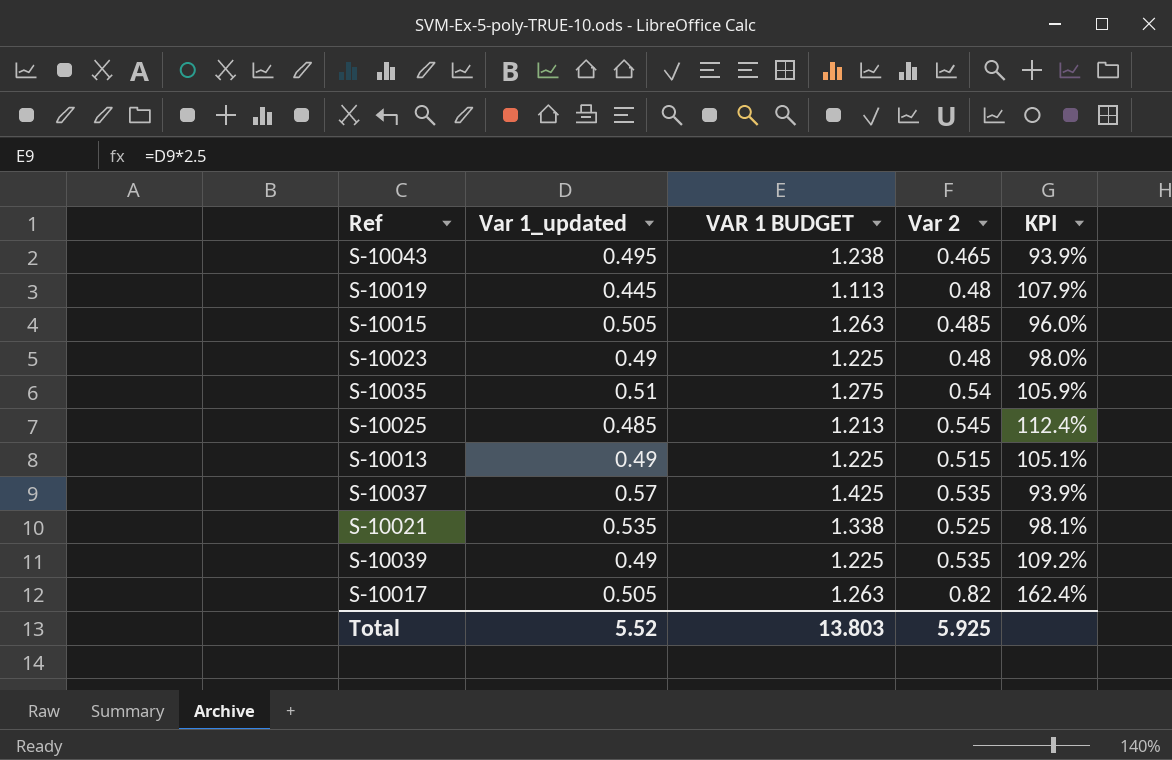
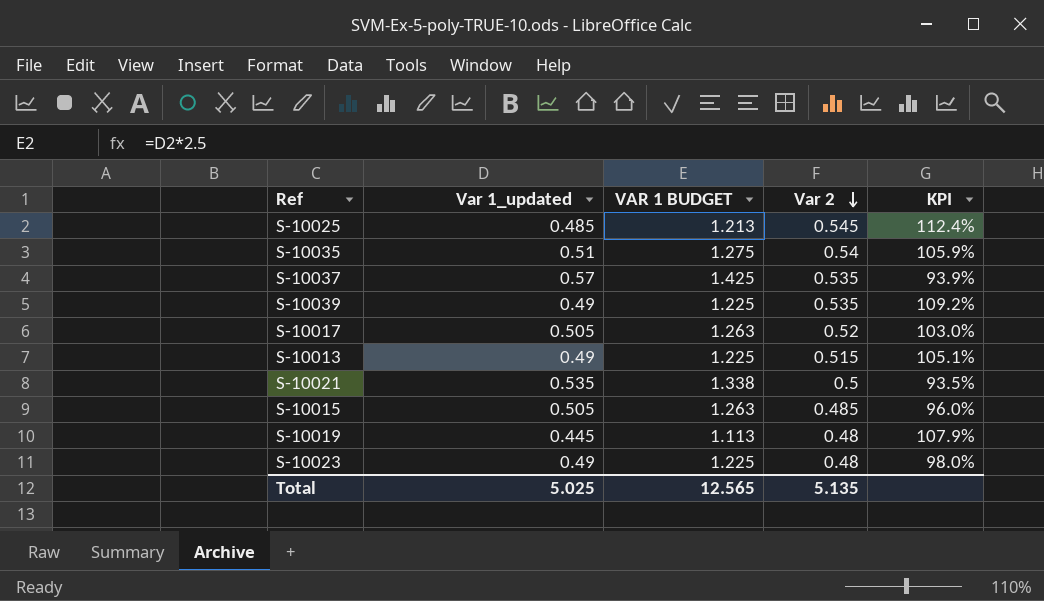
row order: none -> Var 2 descending
row S-10043: 0.495 | 1.238 | 0.465 | 93.9% -> none
S-10017 | Var 2: 0.82 -> 0.52
S-10017 | KPI: 162.4% -> 103.0%
S-10021 | Var 2: 0.525 -> 0.5
S-10021 | KPI: 98.1% -> 93.5%
Total | Var 1_updated: 5.52 -> 5.025
Total | VAR 1 BUDGET: 13.803 -> 12.565
Total | Var 2: 5.925 -> 5.135

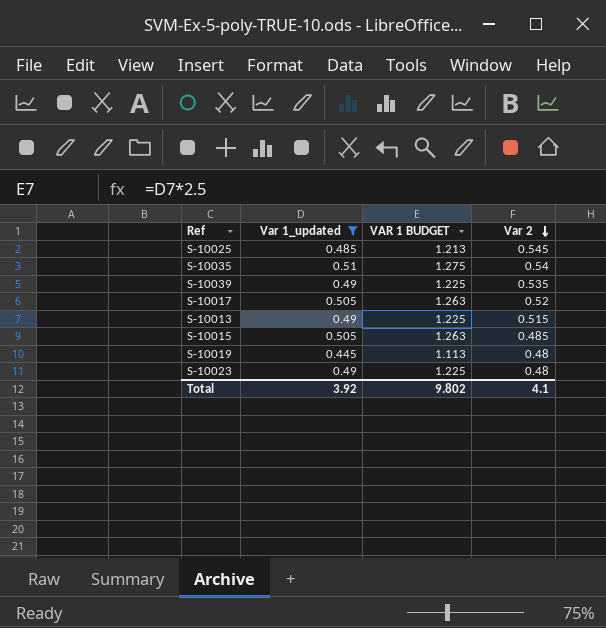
filter: none -> Var 1_updated <= 0.51
column KPI | formula: [Var 2] / [Var 1_updated] -> none
Total | Var 1_updated: 5.025 -> 3.92
Total | VAR 1 BUDGET: 12.565 -> 9.802
Total | Var 2: 5.135 -> 4.1

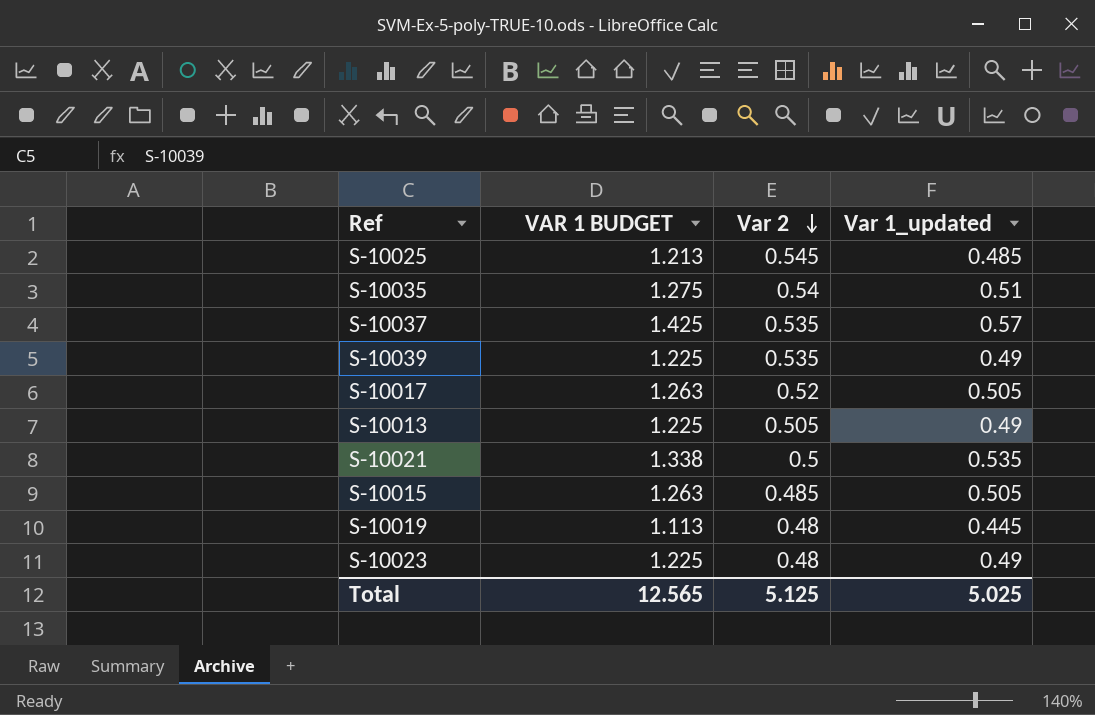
filter: Var 1_updated <= 0.51 -> none
column Var 1_updated | position: 2 -> 4
S-10013 | Var 2: 0.515 -> 0.505
Total | VAR 1 BUDGET: 9.802 -> 12.565
Total | Var 2: 4.1 -> 5.125
Total | Var 1_updated: 3.92 -> 5.025

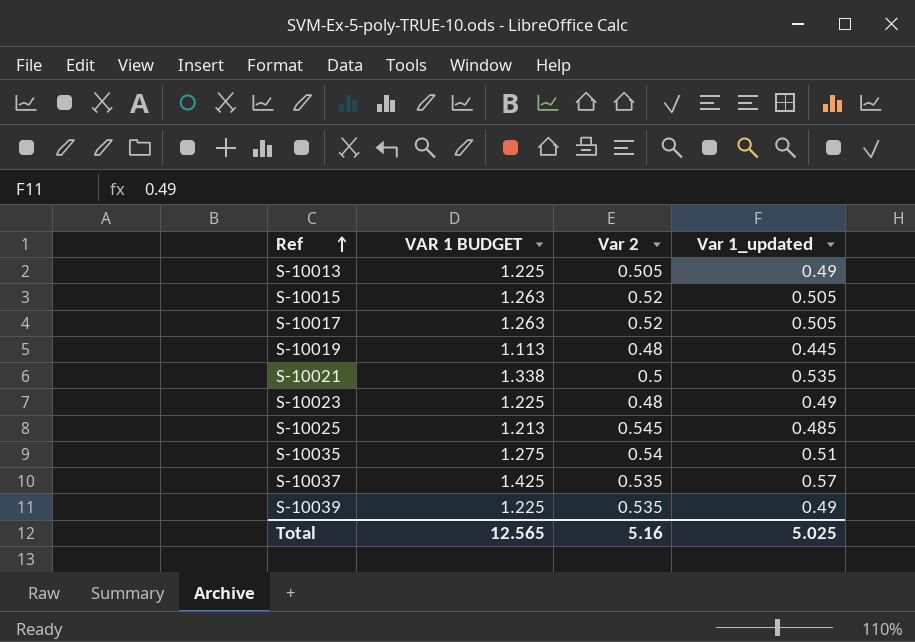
row order: Var 2 descending -> Ref ascending
S-10015 | Var 2: 0.485 -> 0.52
Total | Var 2: 5.125 -> 5.16

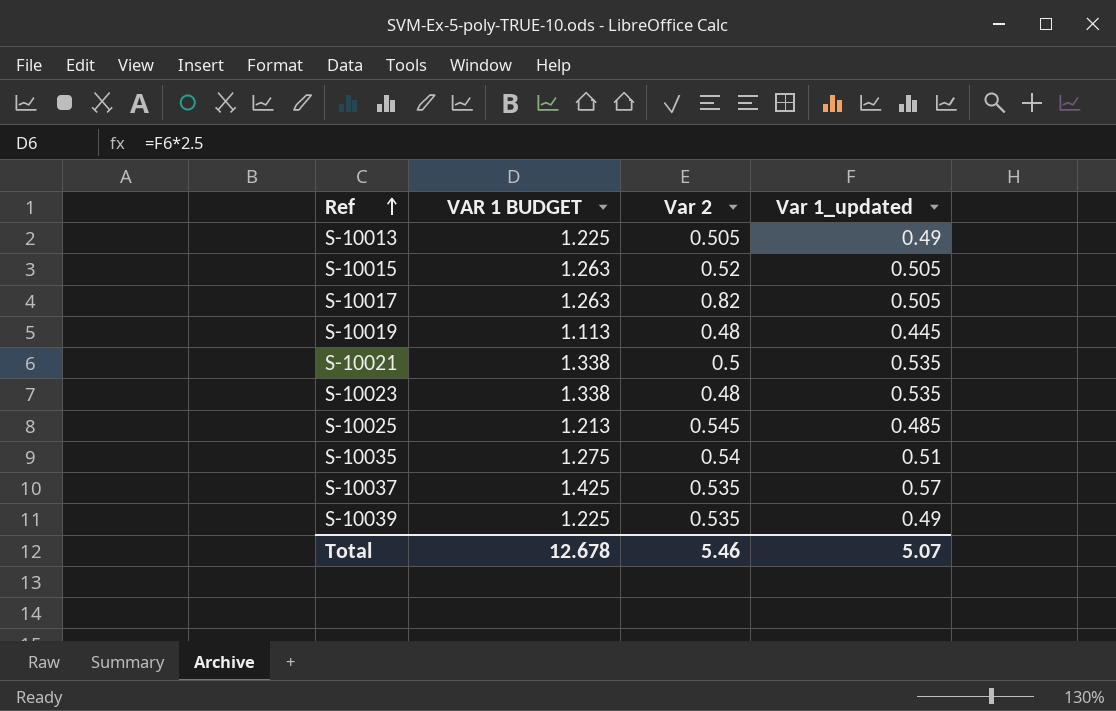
S-10017 | Var 2: 0.52 -> 0.82
S-10023 | VAR 1 BUDGET: 1.225 -> 1.338
S-10023 | Var 1_updated: 0.49 -> 0.535
Total | VAR 1 BUDGET: 12.565 -> 12.678
Total | Var 2: 5.16 -> 5.46
Total | Var 1_updated: 5.025 -> 5.07

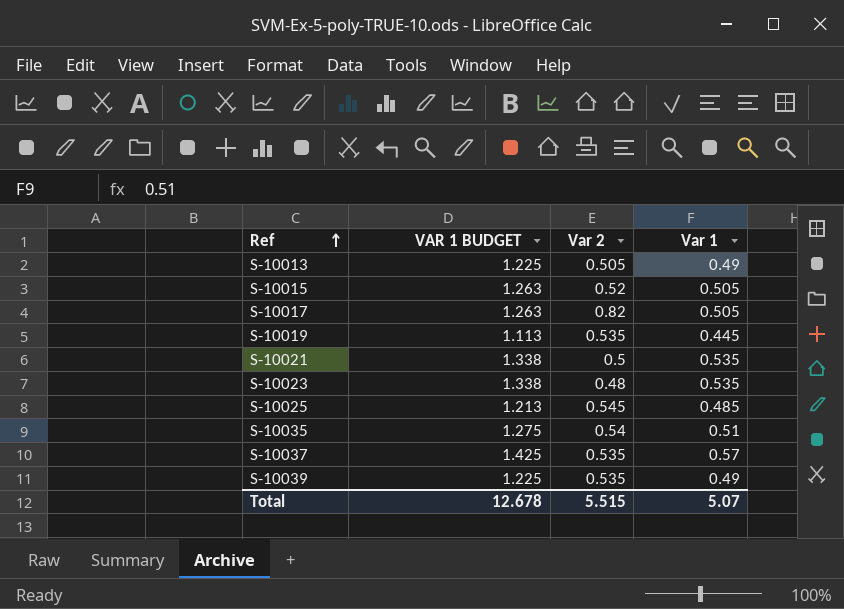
column name: Var 1_updated -> Var 1
S-10019 | Var 2: 0.48 -> 0.535
Total | Var 2: 5.46 -> 5.515

